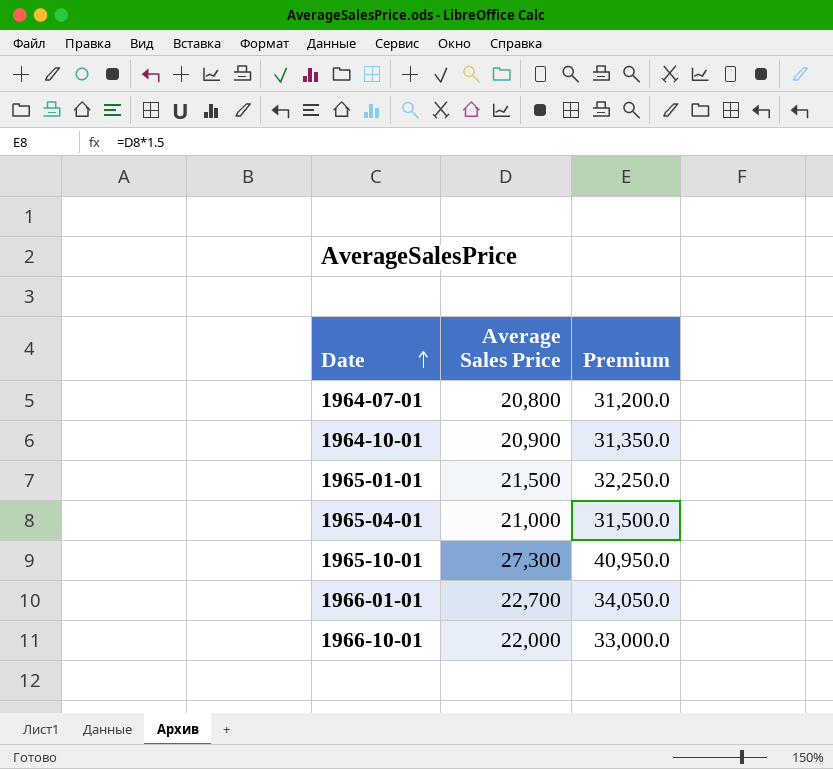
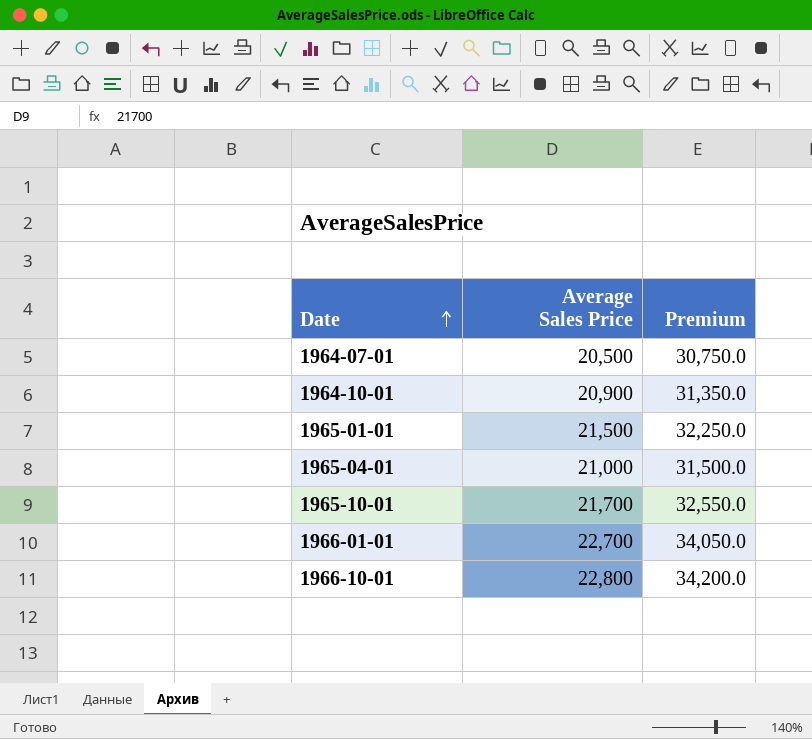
1964-07-01 | Average Sales Price: 20,800 -> 20,500
1964-07-01 | Premium: 31,200.0 -> 30,750.0
1965-10-01 | Average Sales Price: 27,300 -> 21,700
1965-10-01 | Premium: 40,950.0 -> 32,550.0
1966-10-01 | Average Sales Price: 22,000 -> 22,800
1966-10-01 | Premium: 33,000.0 -> 34,200.0

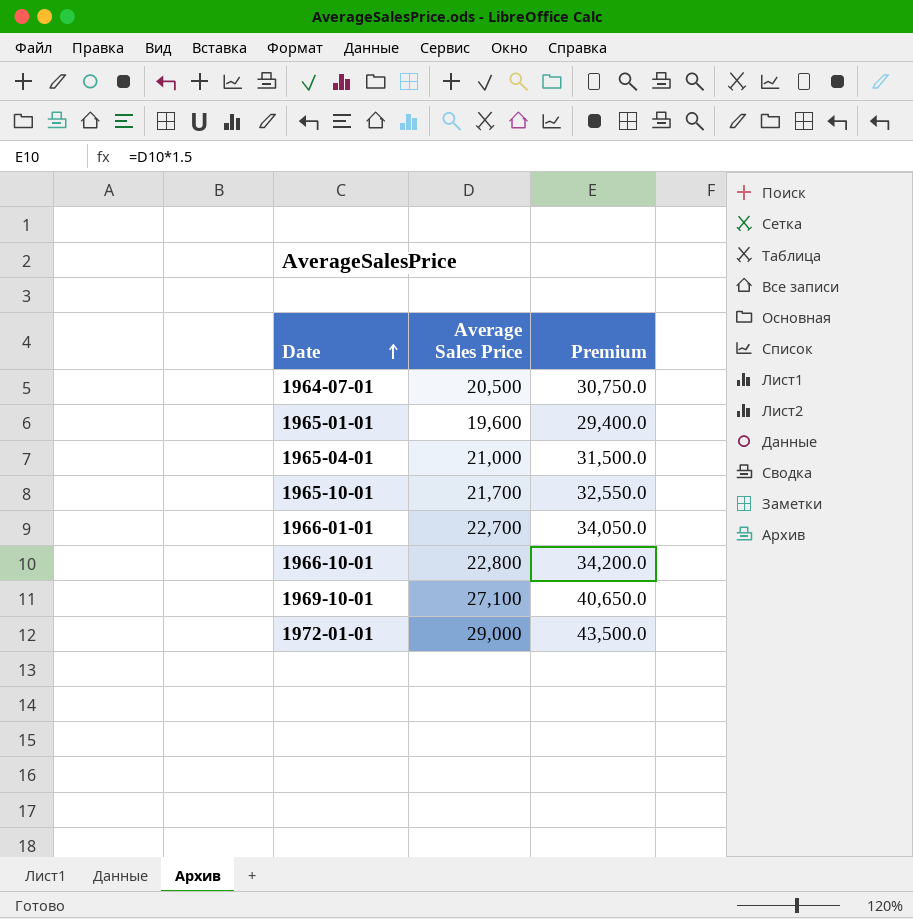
row 1964-10-01: 20,900 | 31,350.0 -> none
1965-01-01 | Average Sales Price: 21,500 -> 19,600
1965-01-01 | Premium: 32,250.0 -> 29,400.0
row 1969-10-01: none -> 27,100 | 40,650.0
row 1972-01-01: none -> 29,000 | 43,500.0

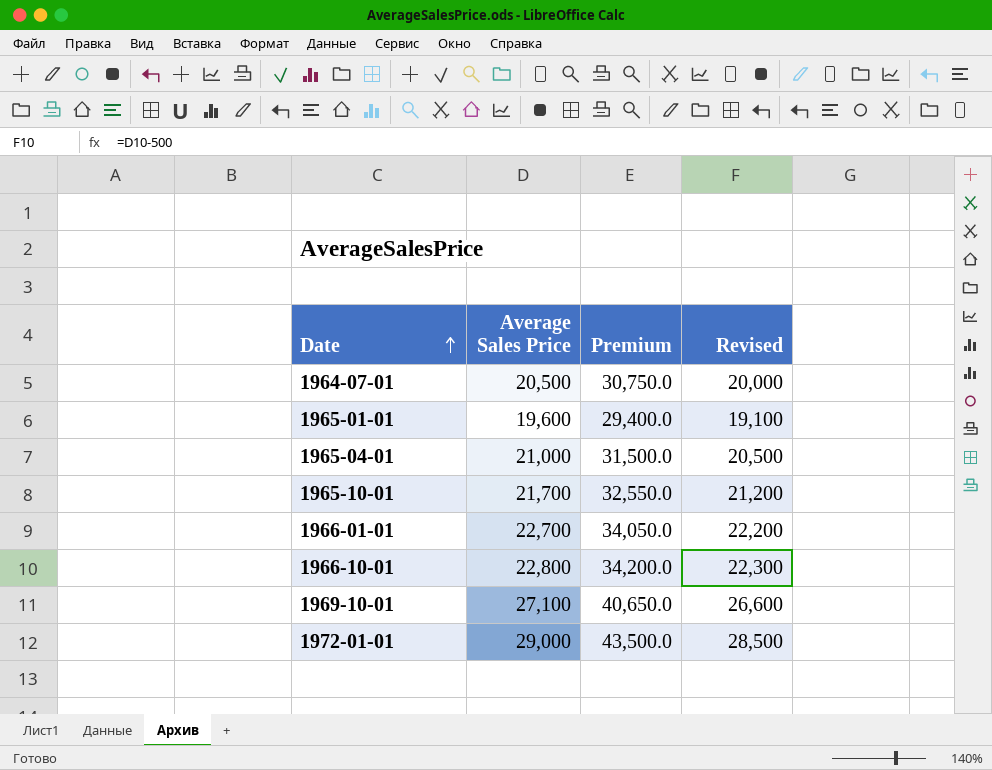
column Revised | formula: none -> [Average Sales Price] - 500

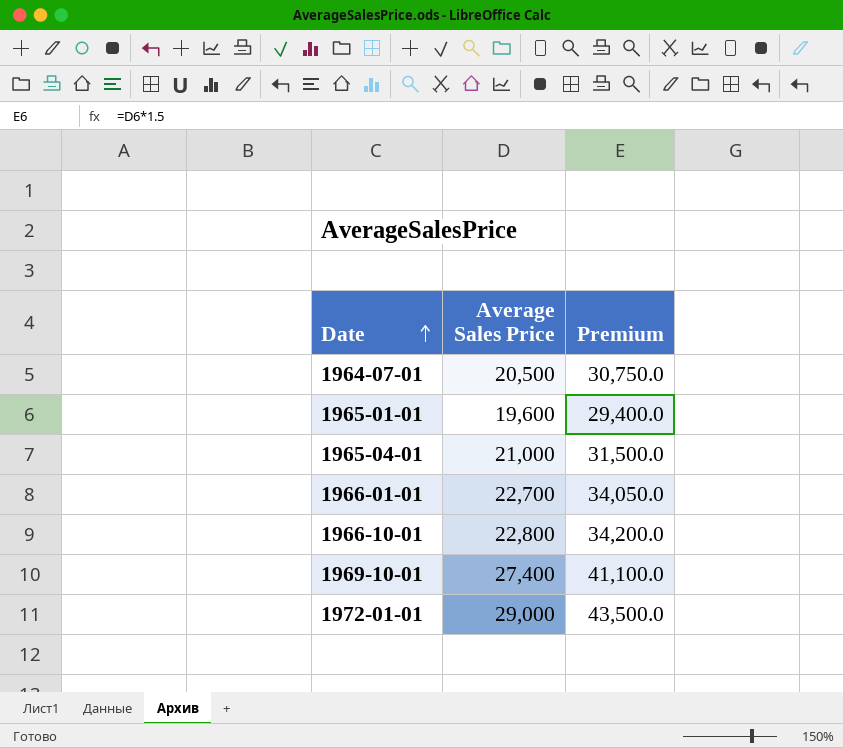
column Revised | formula: [Average Sales Price] - 500 -> none
row 1965-10-01: 21,700 | 32,550.0 | 21,200 -> none
1969-10-01 | Average Sales Price: 27,100 -> 27,400
1969-10-01 | Premium: 40,650.0 -> 41,100.0

